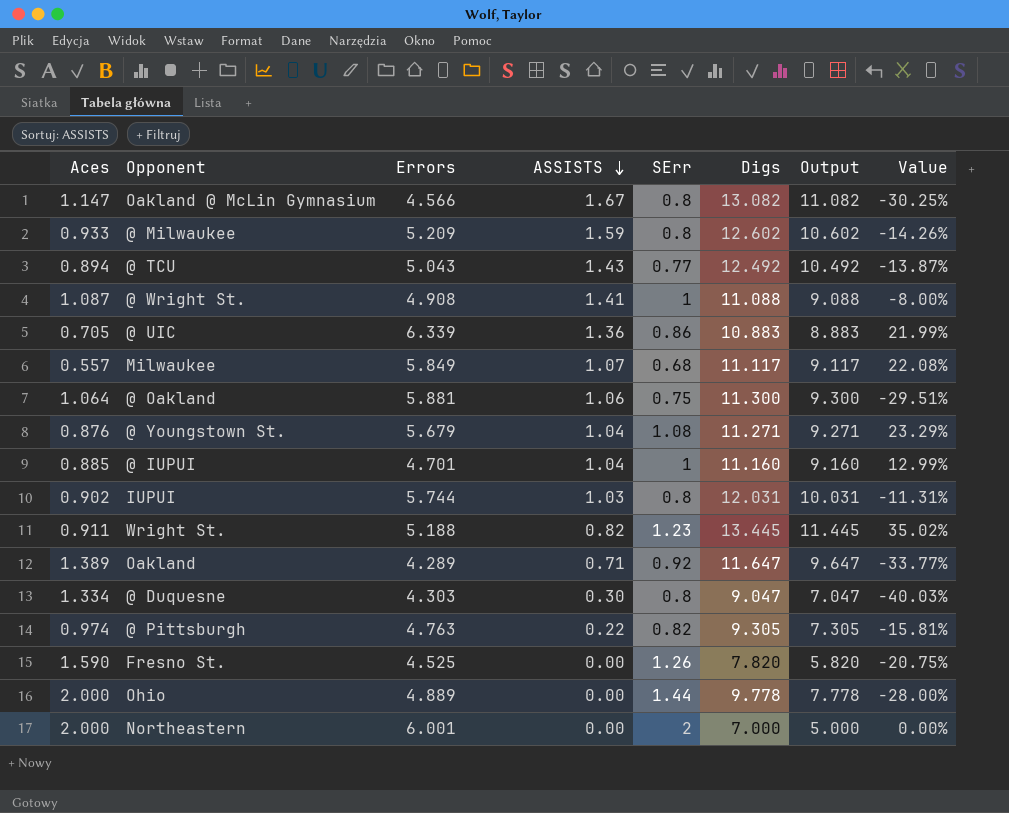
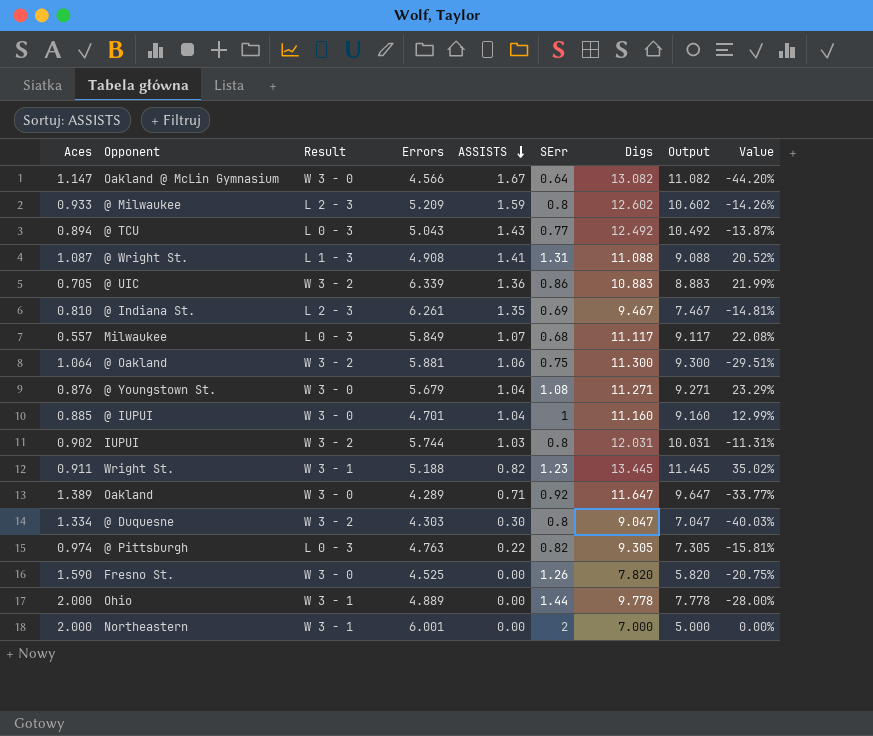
column Result | position: none -> 3
Oakland @ McLin Gymnasium | SErr: 0.8 -> 0.64
Oakland @ McLin Gymnasium | Value: -30.25% -> -44.20%
@ Wright St. | SErr: 1 -> 1.31
@ Wright St. | Value: -8.00% -> 20.52%
row @ Indiana St.: none -> 0.810 | L 2 - 3 | 6.261 | 1.35 | 0.69 | 9.467 | 7.467 | -14.81%

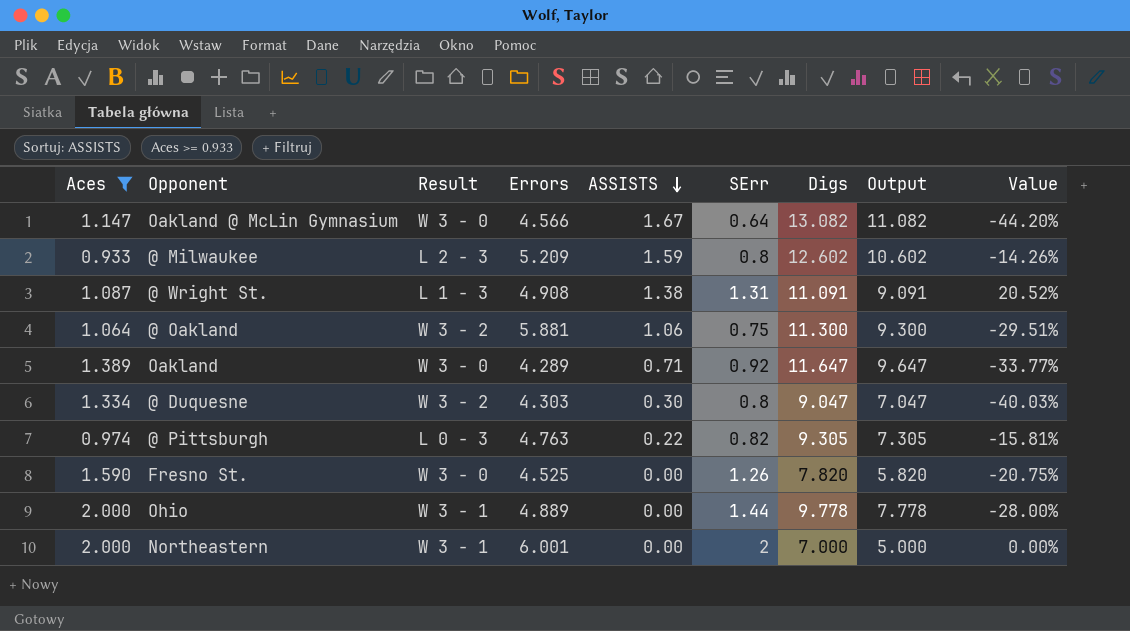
filter: none -> Aces >= 0.933
@ Wright St. | ASSISTS: 1.41 -> 1.38
@ Wright St. | Digs: 11.088 -> 11.091
@ Wright St. | Output: 9.088 -> 9.091

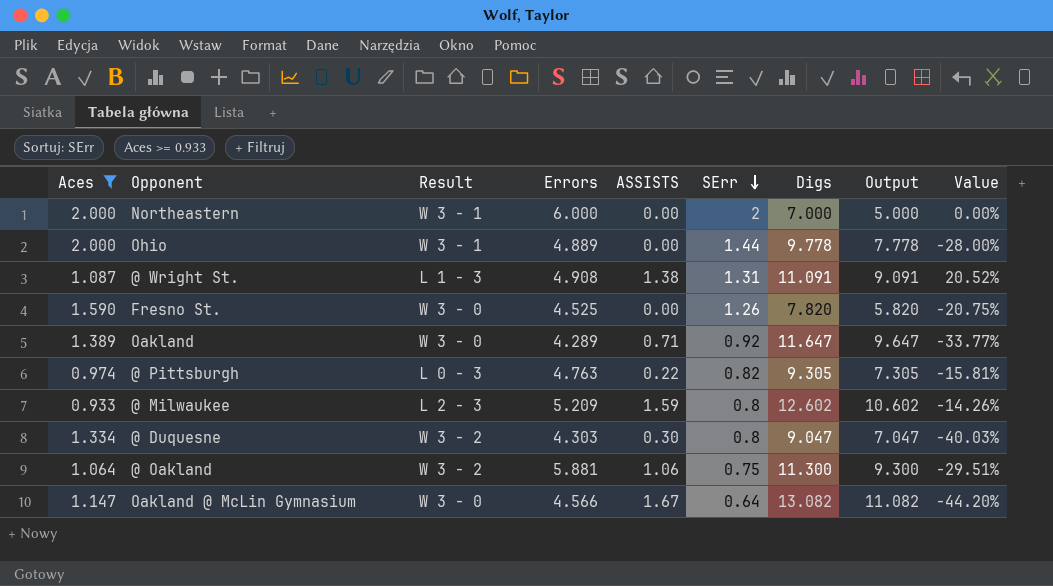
row order: ASSISTS descending -> SErr descending
Northeastern | Errors: 6.001 -> 6.000

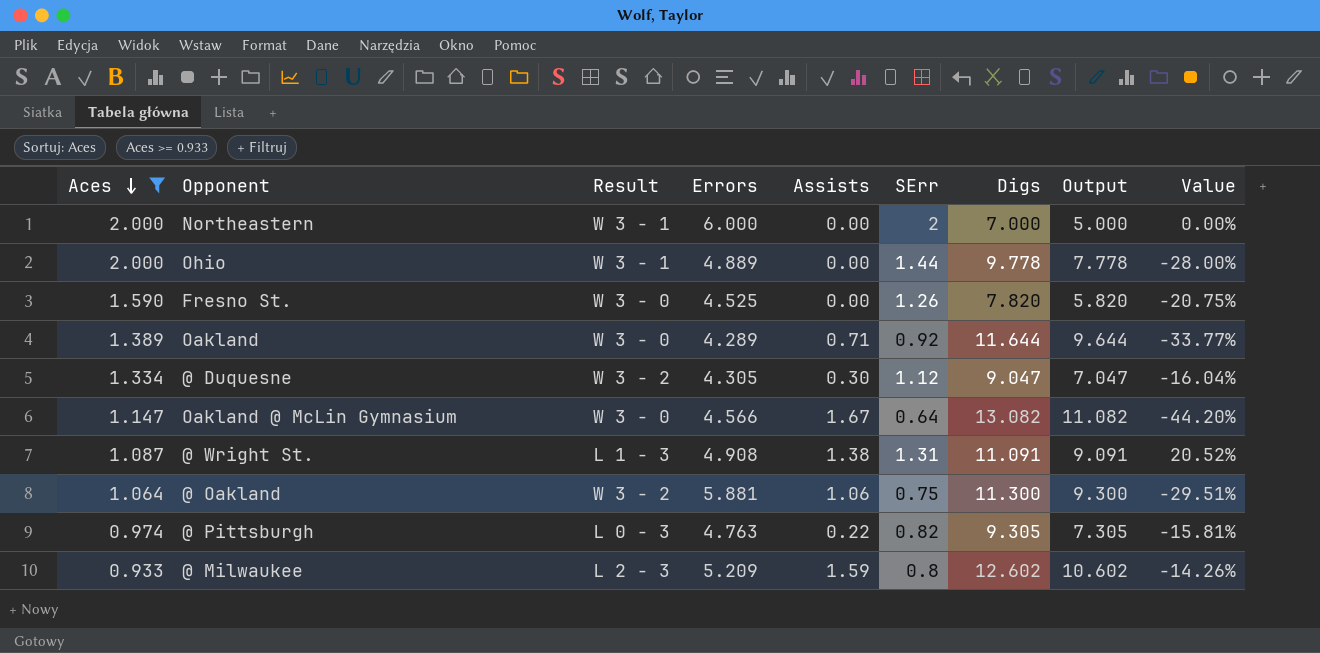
row order: SErr descending -> Aces descending
column name: ASSISTS -> Assists
Oakland | Digs: 11.647 -> 11.644
Oakland | Output: 9.647 -> 9.644
@ Duquesne | Errors: 4.303 -> 4.305
@ Duquesne | SErr: 0.8 -> 1.12
@ Duquesne | Value: -40.03% -> -16.04%

